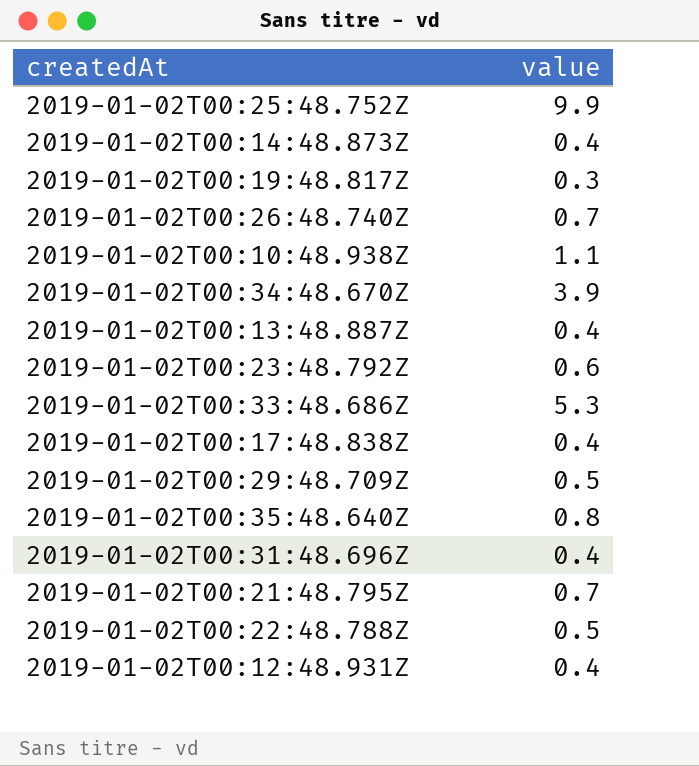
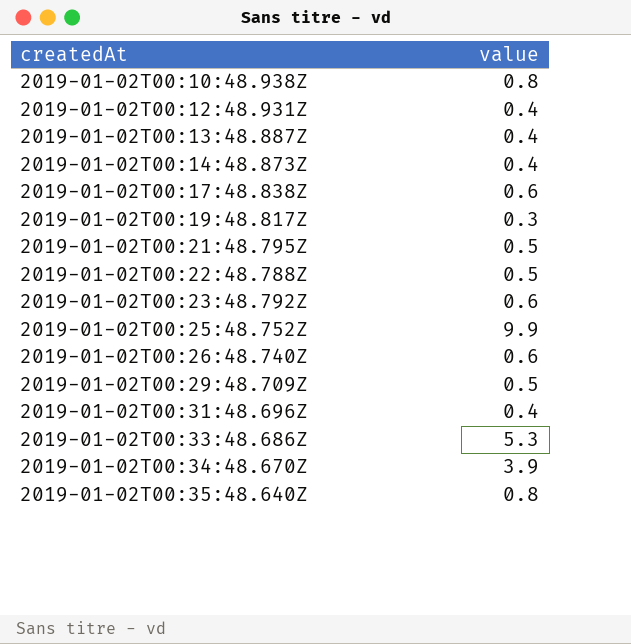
row order: none -> createdAt ascending
2019-01-02T00:10:48.938Z | value: 1.1 -> 0.8
2019-01-02T00:17:48.838Z | value: 0.4 -> 0.6
2019-01-02T00:21:48.795Z | value: 0.7 -> 0.5
2019-01-02T00:26:48.740Z | value: 0.7 -> 0.6

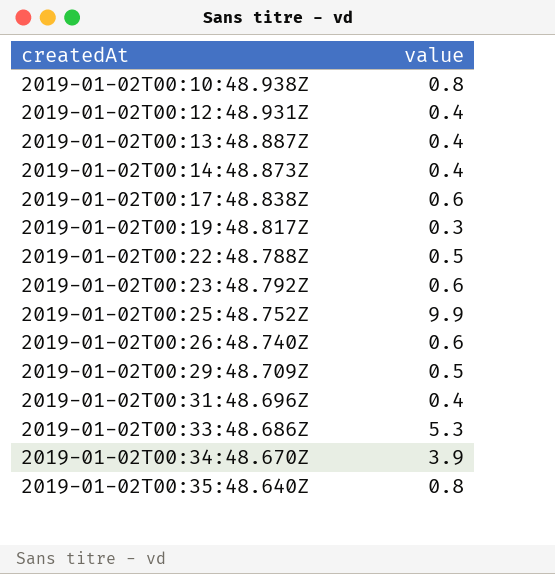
row 2019-01-02T00:21:48.795Z: 0.5 -> none

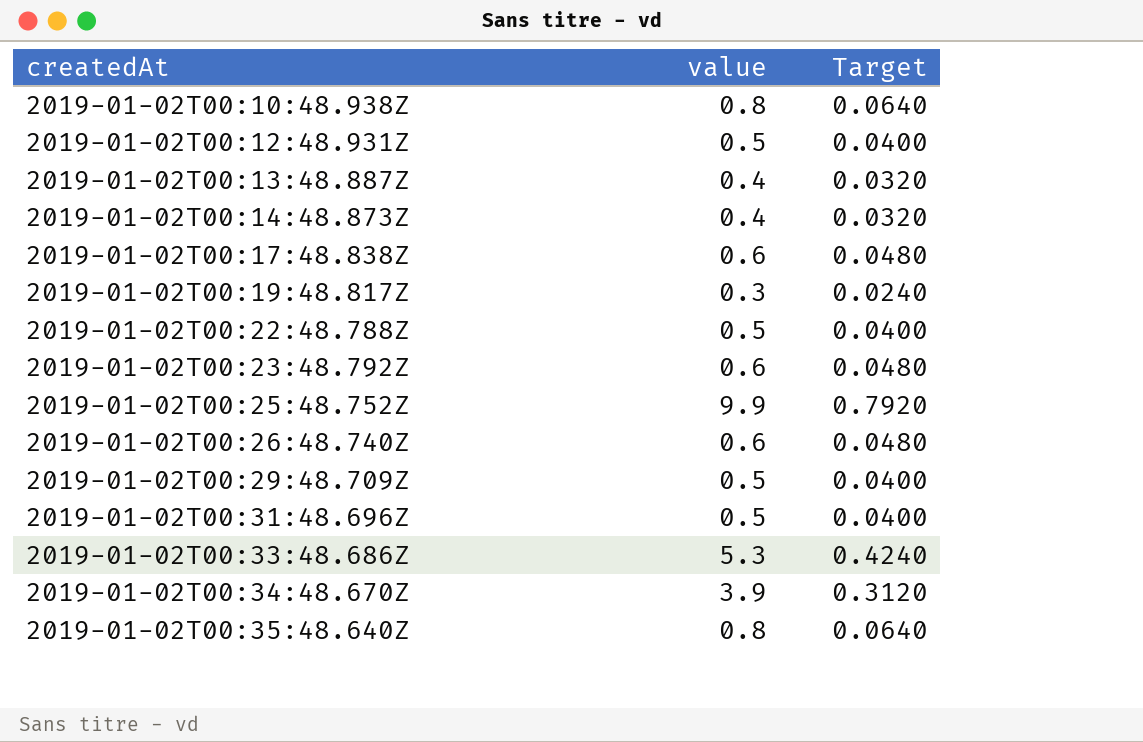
column Target | formula: none -> [value] * 0.08
2019-01-02T00:12:48.931Z | value: 0.4 -> 0.5
2019-01-02T00:31:48.696Z | value: 0.4 -> 0.5

